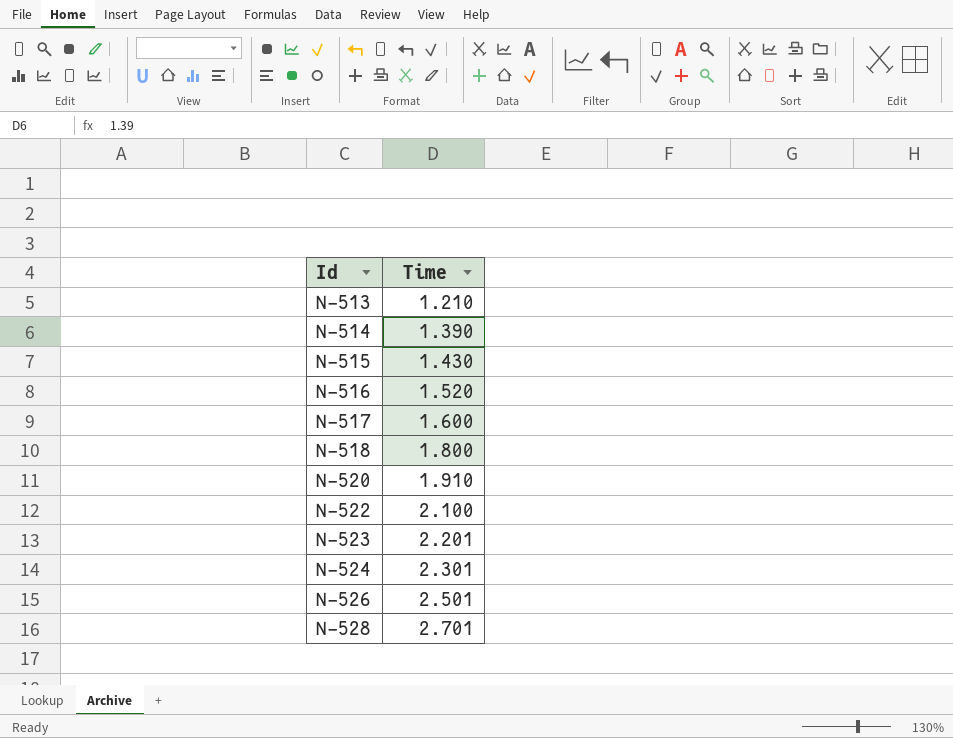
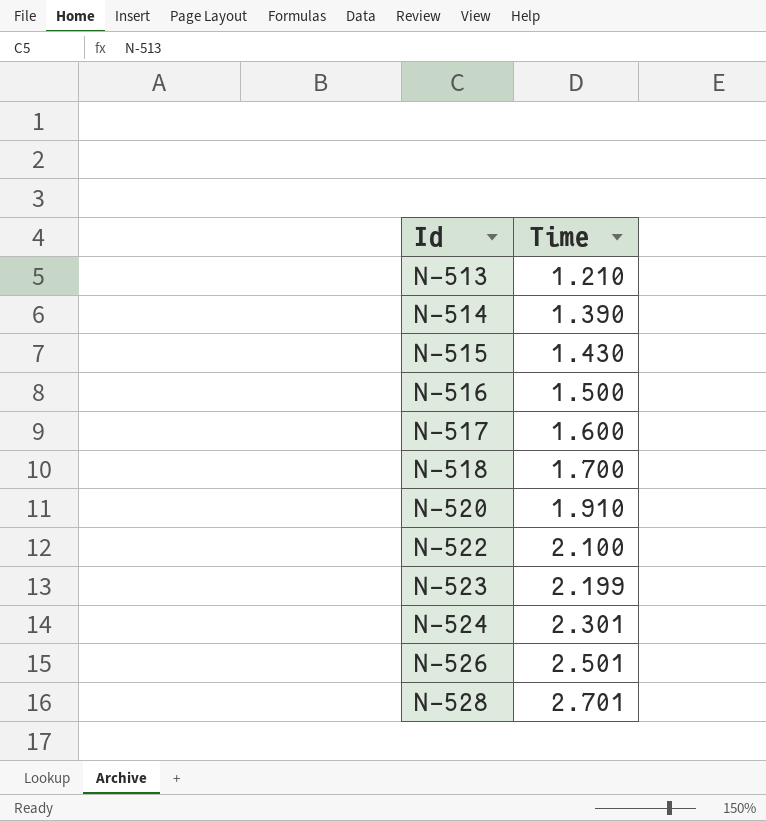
N-516 | Time: 1.520 -> 1.500
N-518 | Time: 1.800 -> 1.700
N-523 | Time: 2.201 -> 2.199

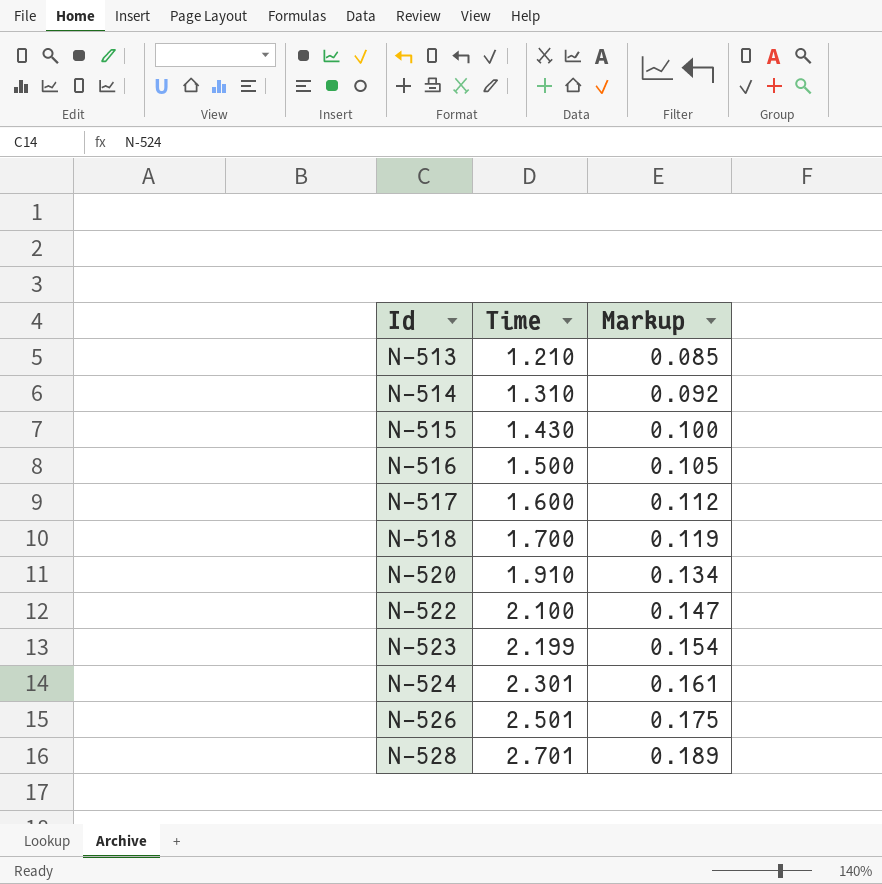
column Markup | formula: none -> [Time] * 0.07
N-514 | Time: 1.390 -> 1.310

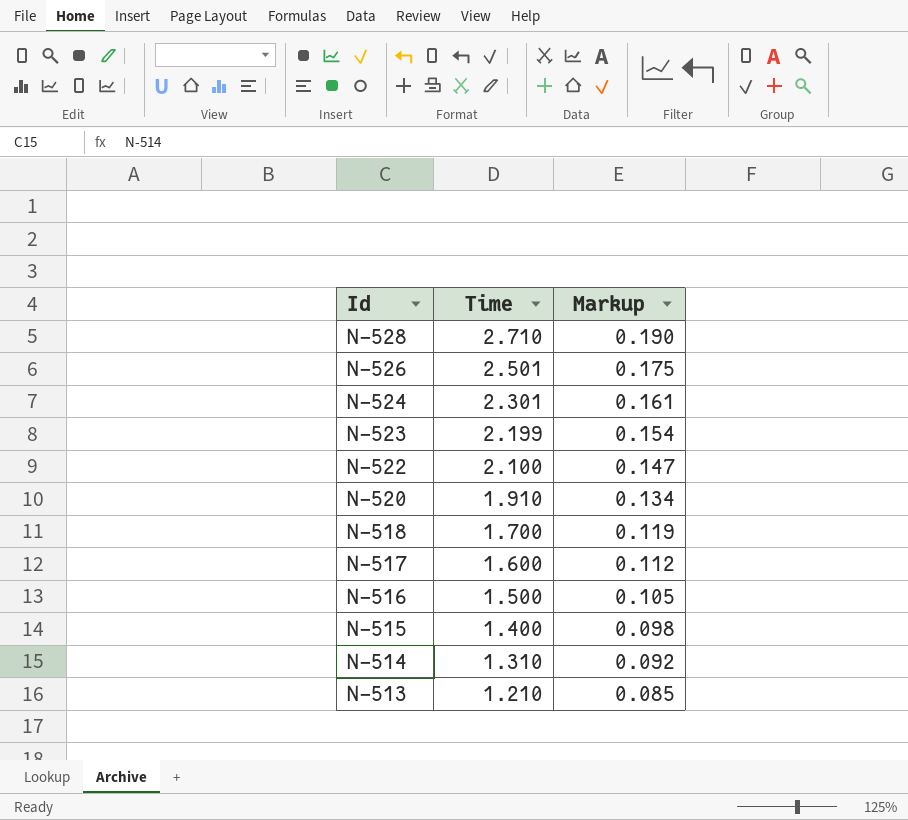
row order: Id ascending -> Id descending
N-528 | Time: 2.701 -> 2.710
N-528 | Markup: 0.189 -> 0.190
N-515 | Time: 1.430 -> 1.400
N-515 | Markup: 0.100 -> 0.098

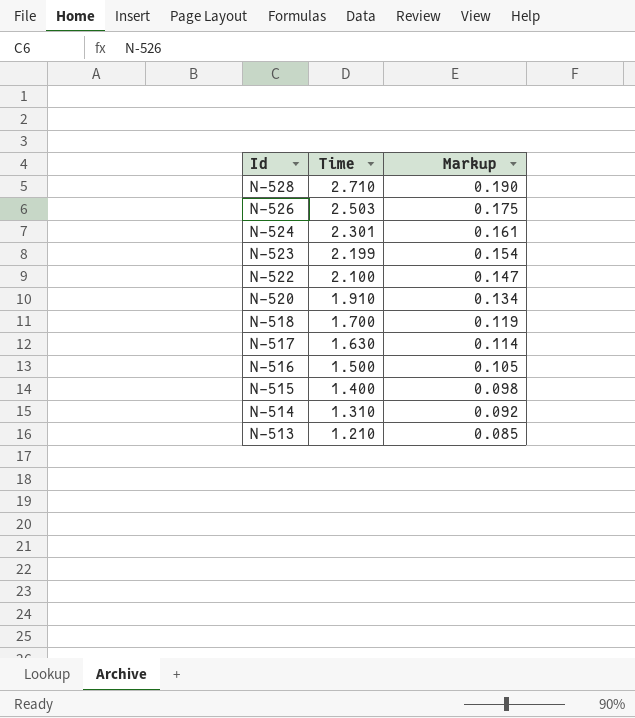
N-526 | Time: 2.501 -> 2.503
N-517 | Time: 1.600 -> 1.630
N-517 | Markup: 0.112 -> 0.114

